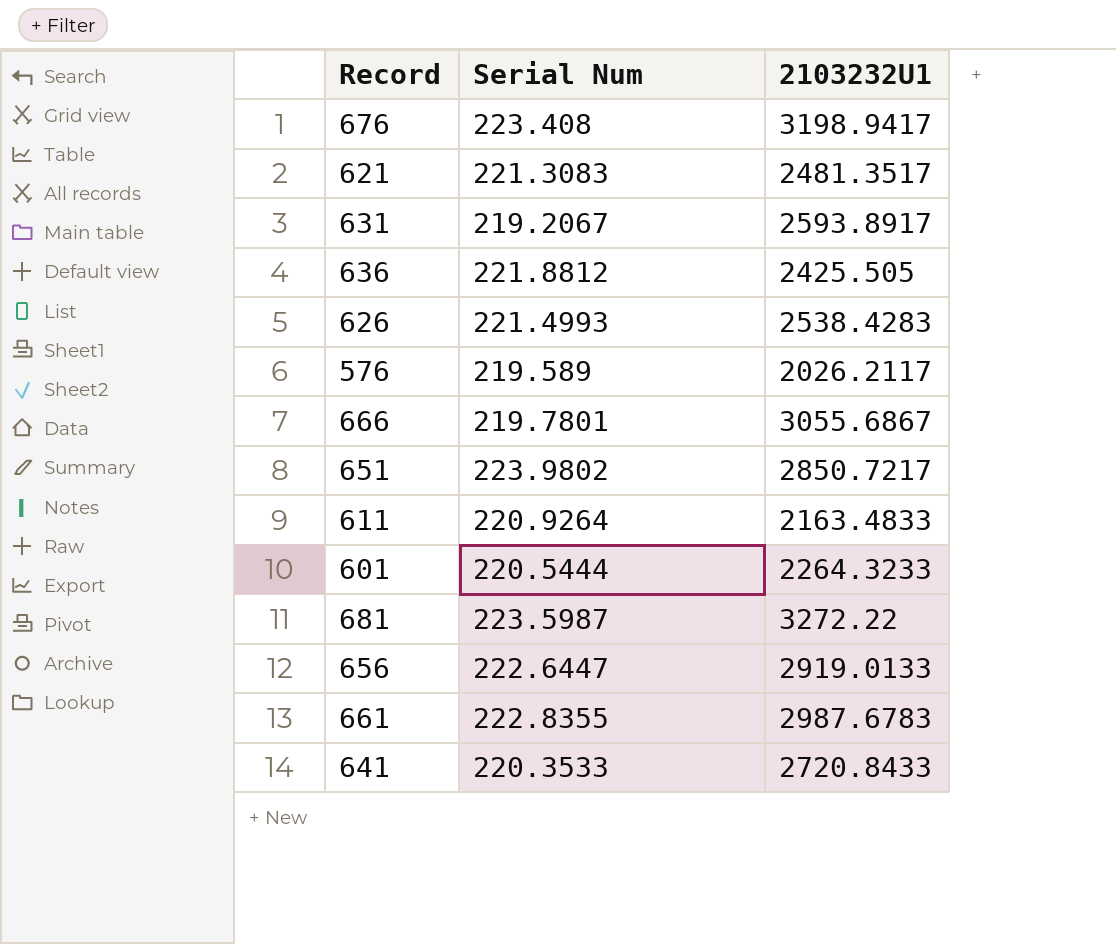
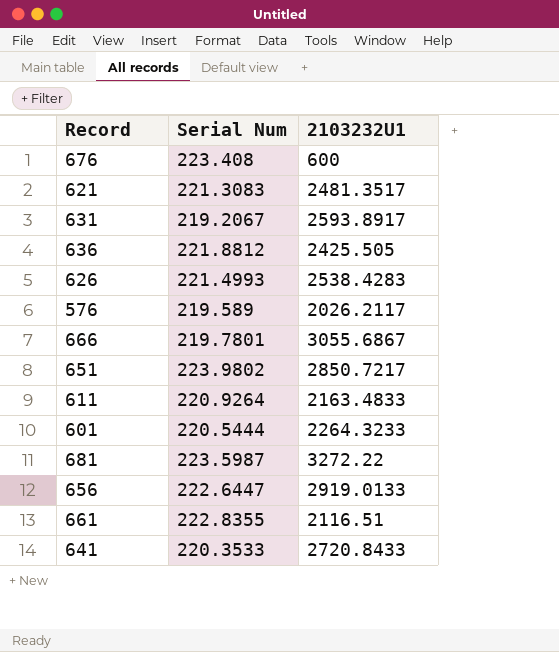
676 | 2103232U1: 3198.9417 -> 600
661 | 2103232U1: 2987.6783 -> 2116.51

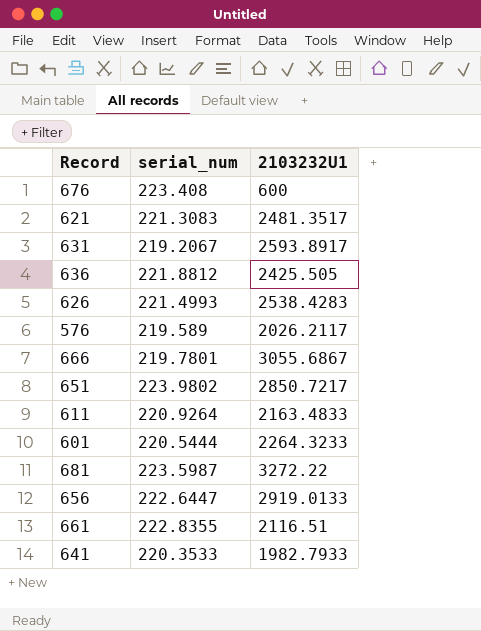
column name: Serial Num -> serial_num
641 | 2103232U1: 2720.8433 -> 1982.7933

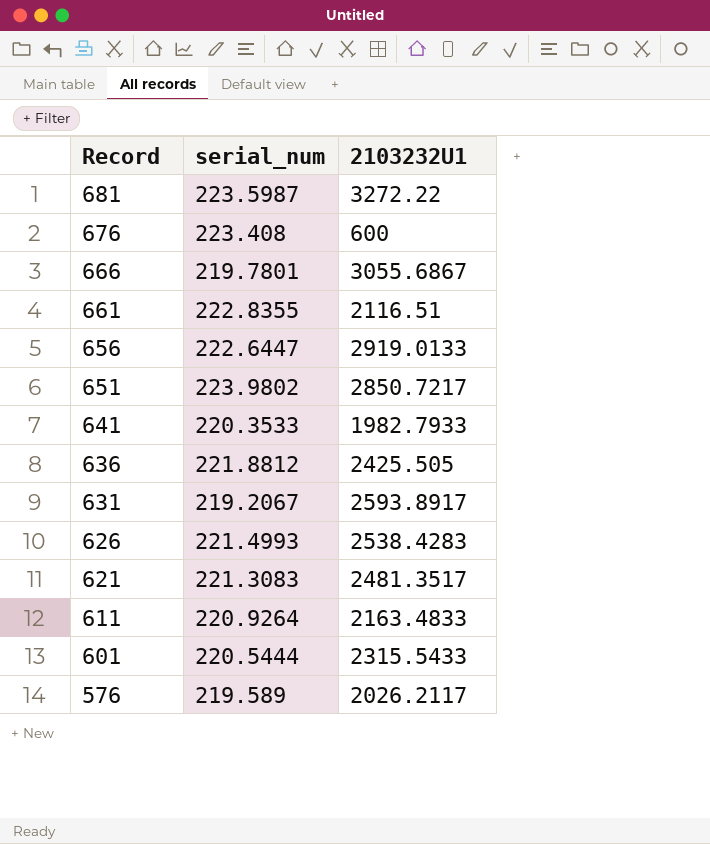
row order: none -> Record descending
601 | 2103232U1: 2264.3233 -> 2315.5433

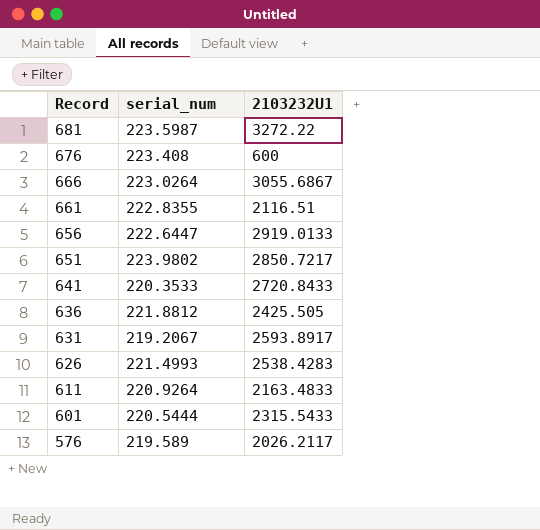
row 621: 221.3083 | 2481.3517 -> none
666 | serial_num: 219.7801 -> 223.0264
641 | 2103232U1: 1982.7933 -> 2720.8433

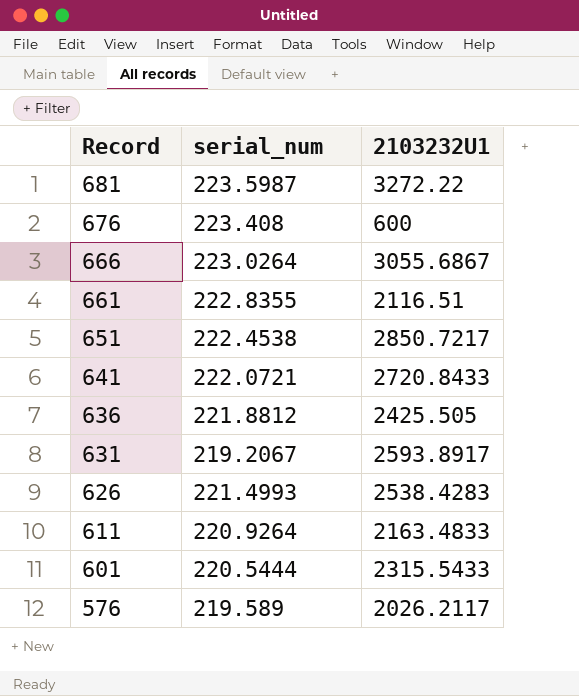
row 656: 222.6447 | 2919.0133 -> none
651 | serial_num: 223.9802 -> 222.4538
641 | serial_num: 220.3533 -> 222.0721

